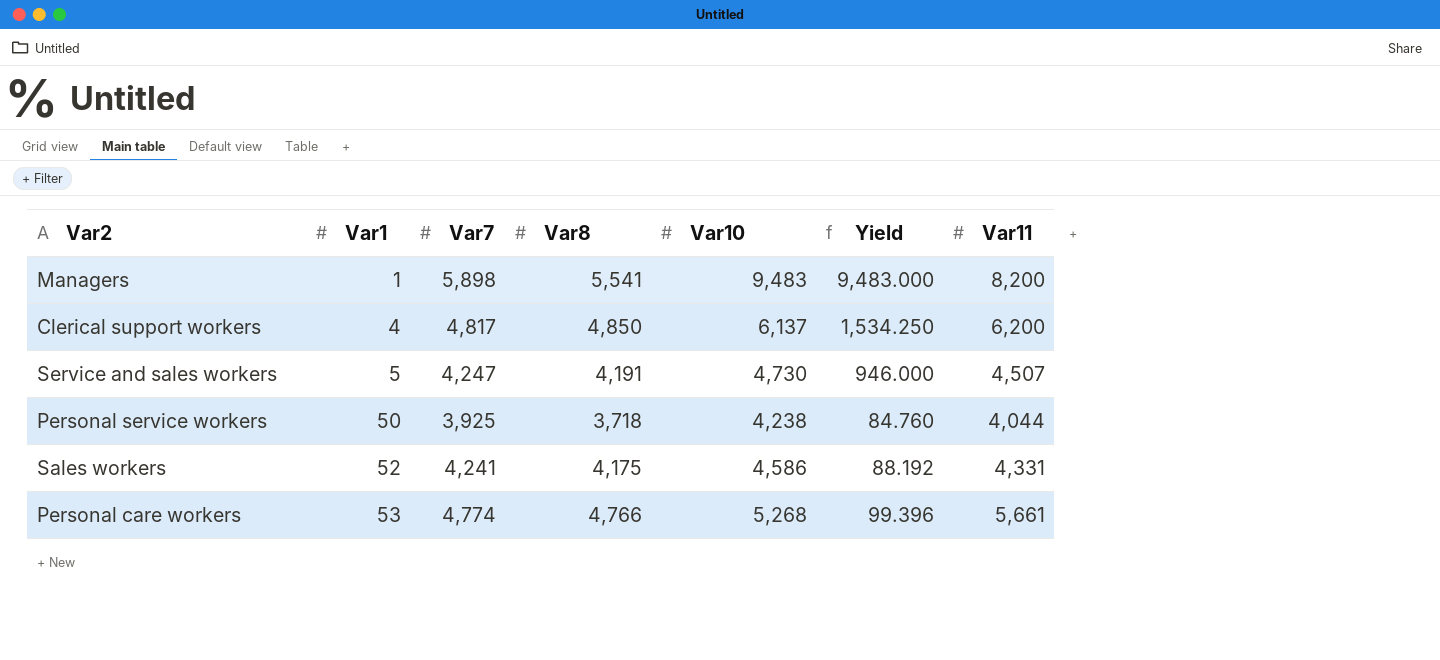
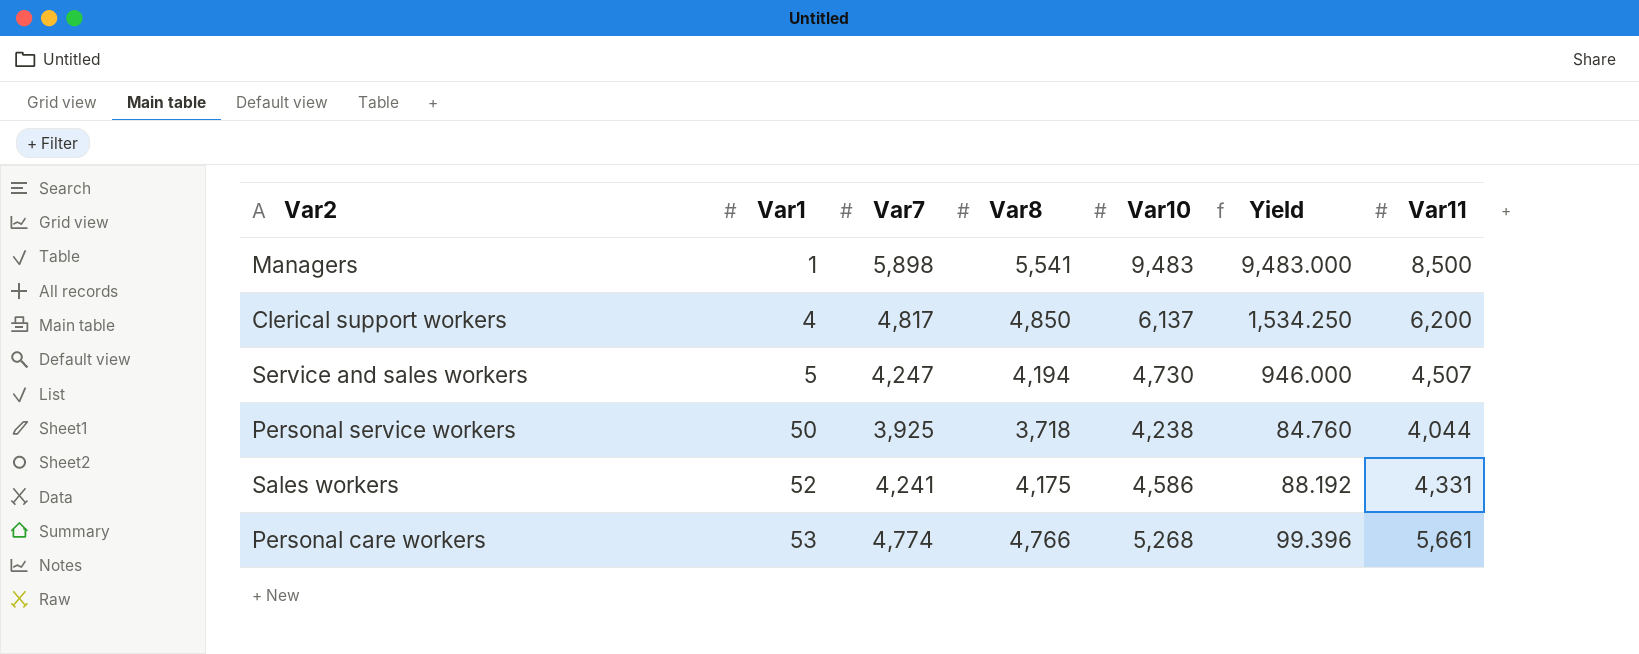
Managers | Var11: 8,200 -> 8,500
Service and sales workers | Var8: 4,191 -> 4,194

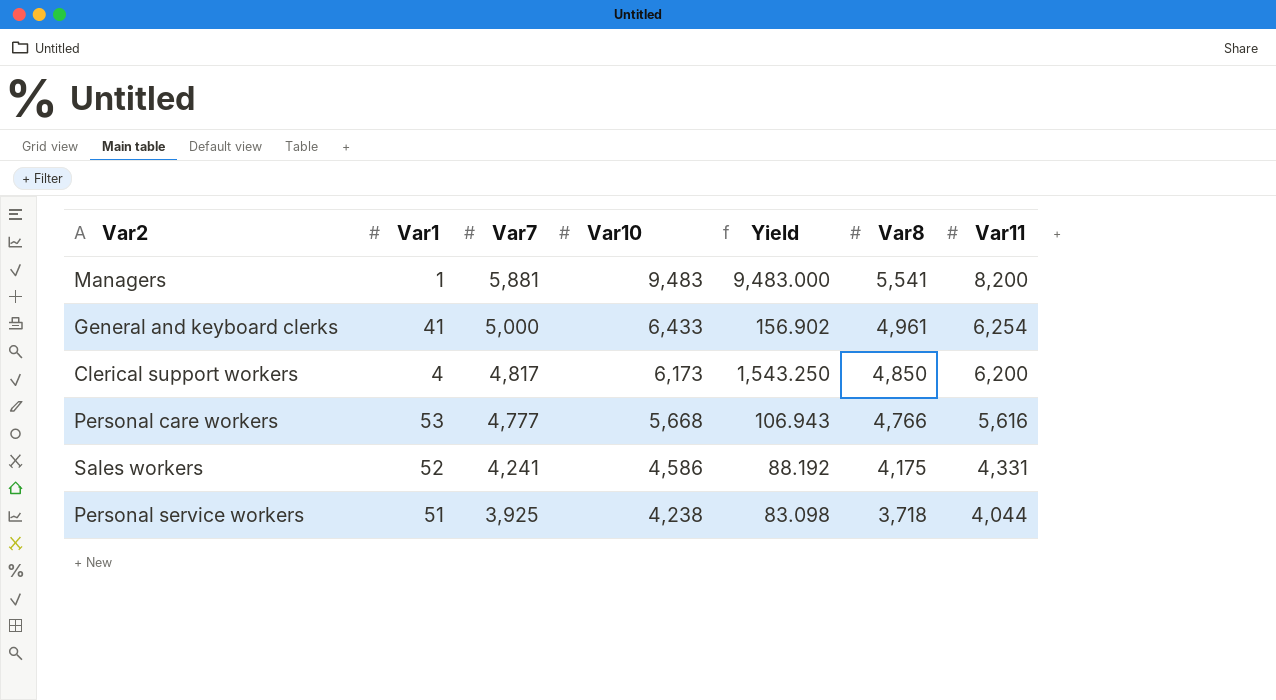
row order: Var1 ascending -> Var7 descending
column Var8 | position: 4 -> 6
row Service and sales workers: 5 | 4,247 | 4,194 | 4,730 | 946.000 | 4,507 -> none
Managers | Var7: 5,898 -> 5,881
Managers | Var11: 8,500 -> 8,200
row General and keyboard clerks: none -> 41 | 5,000 | 6,433 | 156.902 | 4,961 | 6,254
Clerical support workers | Var10: 6,137 -> 6,173
Clerical support workers | Yield: 1,534.250 -> 1,543.250
Personal care workers | Var7: 4,774 -> 4,777
Personal care workers | Var10: 5,268 -> 5,668
Personal care workers | Yield: 99.396 -> 106.943
Personal care workers | Var11: 5,661 -> 5,616
Personal service workers | Var1: 50 -> 51
Personal service workers | Yield: 84.760 -> 83.098

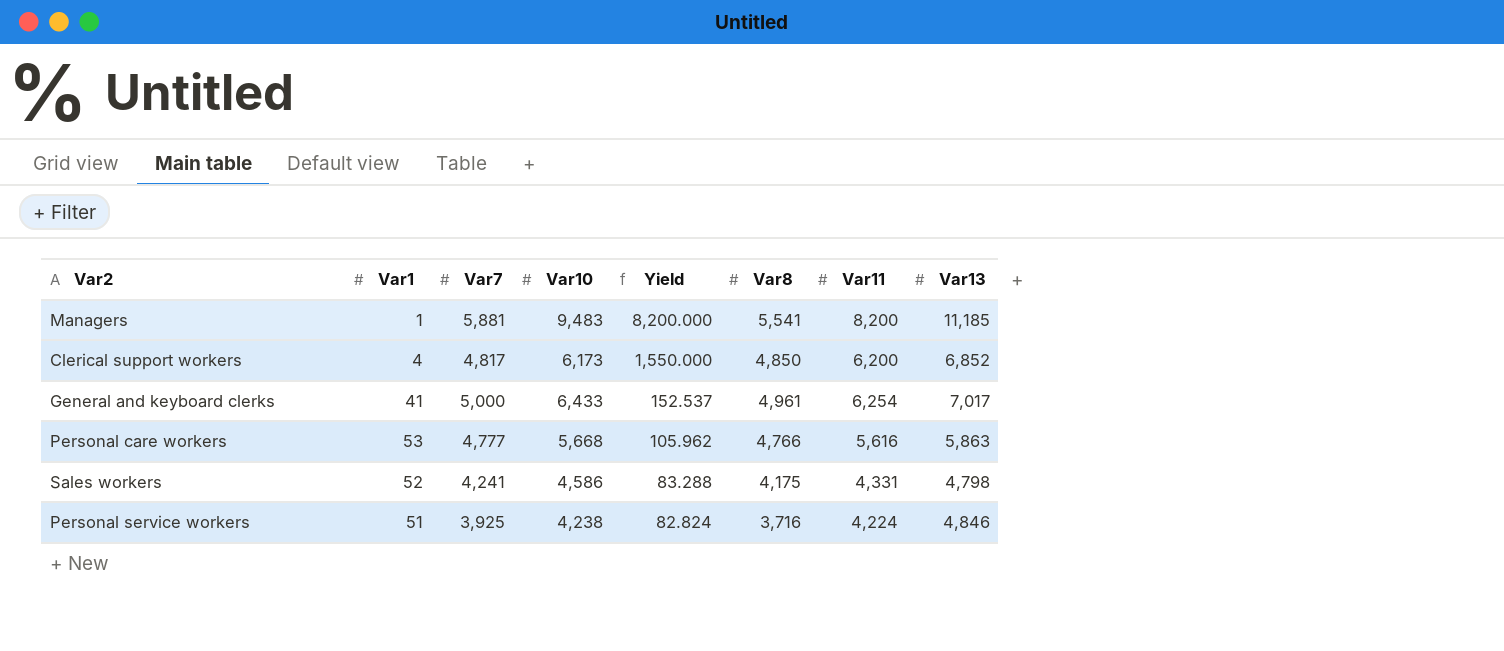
row order: Var7 descending -> Yield descending
column Yield | formula: [Var10] / [Var1] -> [Var11] / [Var1]
column Var13 | position: none -> 8
Personal service workers | Var8: 3,718 -> 3,716
Personal service workers | Var11: 4,044 -> 4,224

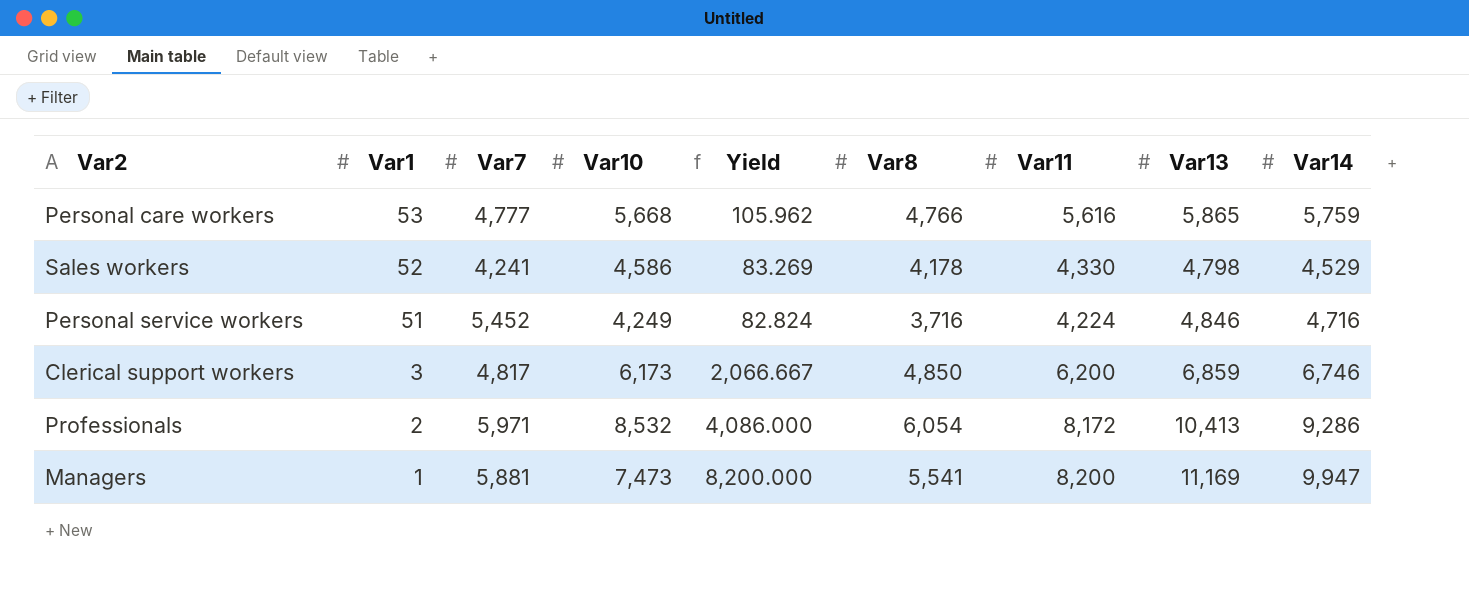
row order: Yield descending -> Var1 descending
column Var14 | position: none -> 9
row General and keyboard clerks: 41 | 5,000 | 6,433 | 152.537 | 4,961 | 6,254 | 7,017 -> none
Personal care workers | Var13: 5,863 -> 5,865
Sales workers | Yield: 83.288 -> 83.269
Sales workers | Var8: 4,175 -> 4,178
Sales workers | Var11: 4,331 -> 4,330
Personal service workers | Var7: 3,925 -> 5,452
Personal service workers | Var10: 4,238 -> 4,249
Clerical support workers | Var1: 4 -> 3
Clerical support workers | Yield: 1,550.000 -> 2,066.667
Clerical support workers | Var13: 6,852 -> 6,859
row Professionals: none -> 2 | 5,971 | 8,532 | 4,086.000 | 6,054 | 8,172 | 10,413 | 9,286
Managers | Var10: 9,483 -> 7,473
Managers | Var13: 11,185 -> 11,169

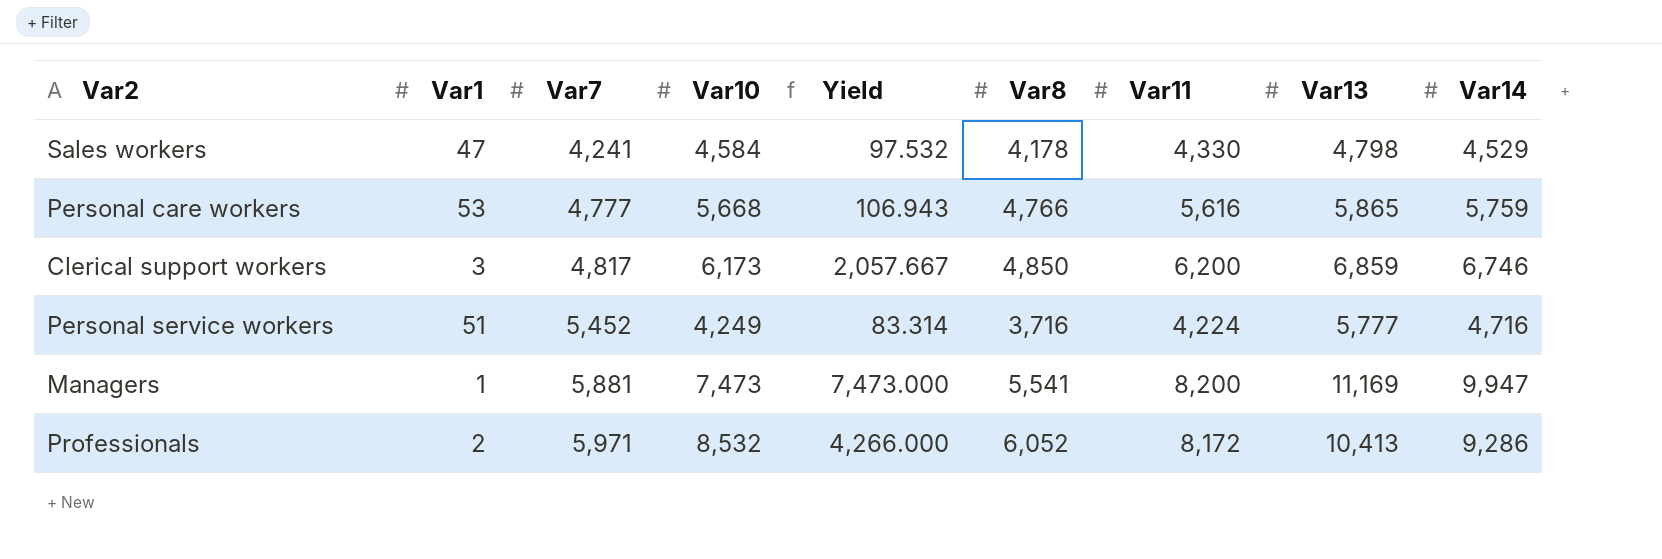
row order: Var1 descending -> Var7 ascending
column Yield | formula: [Var11] / [Var1] -> [Var10] / [Var1]
Sales workers | Var1: 52 -> 47
Sales workers | Var10: 4,586 -> 4,584
Personal service workers | Var13: 4,846 -> 5,777
Professionals | Var8: 6,054 -> 6,052

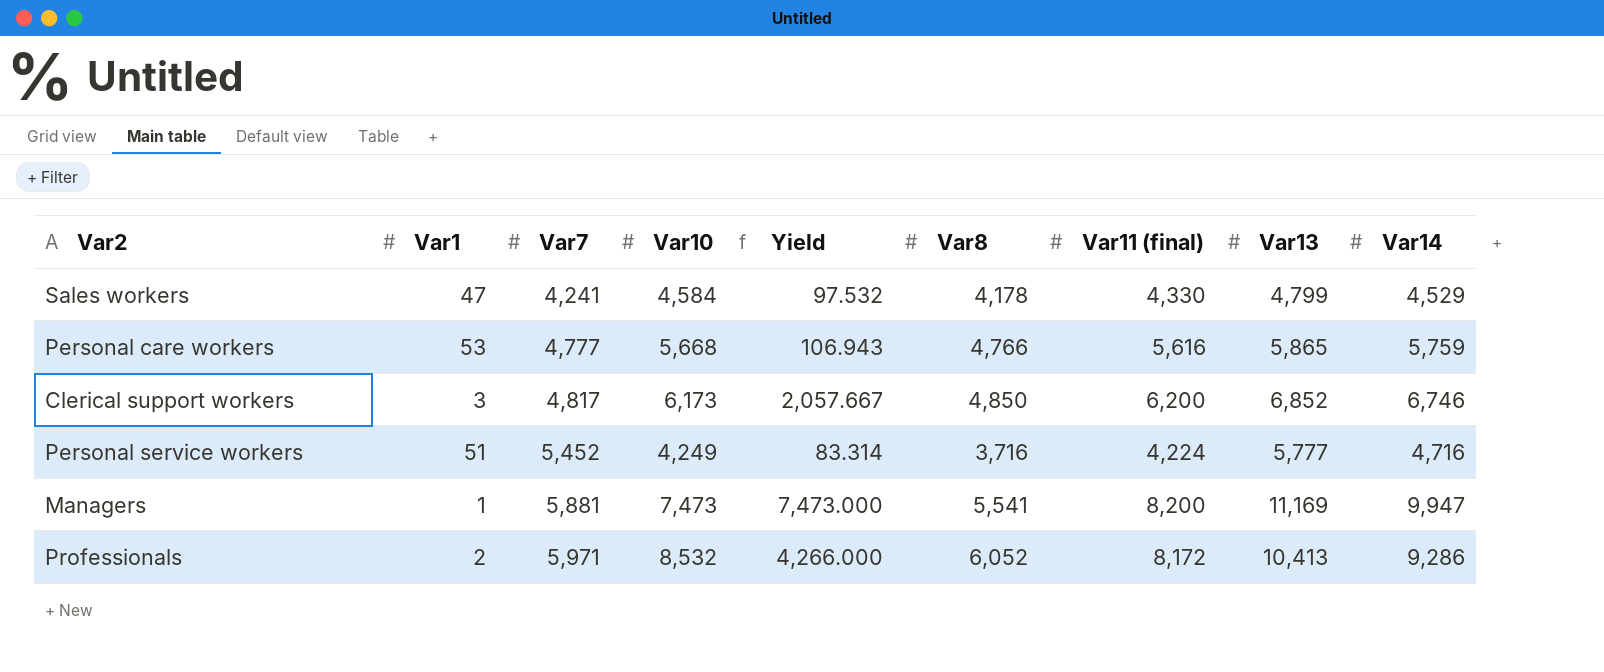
column name: Var11 -> Var11 (final)
Sales workers | Var13: 4,798 -> 4,799
Clerical support workers | Var13: 6,859 -> 6,852

